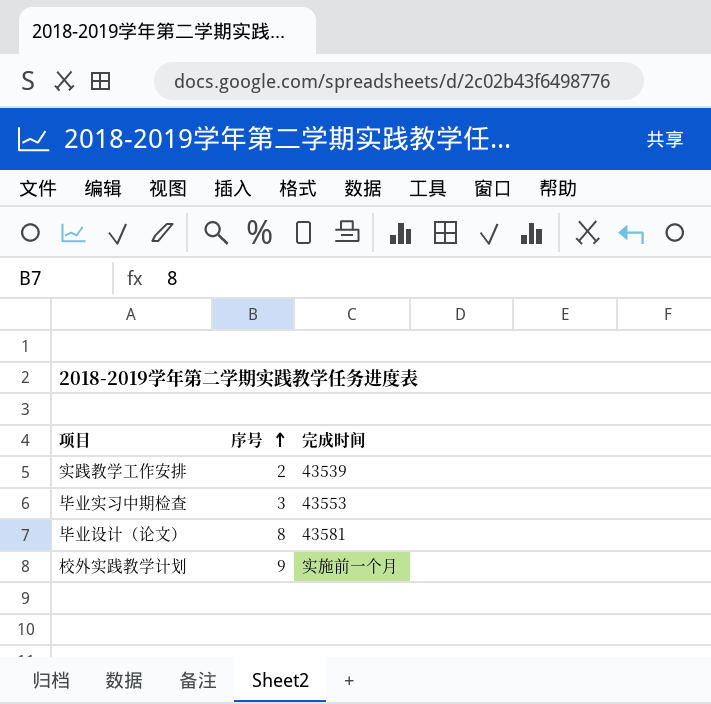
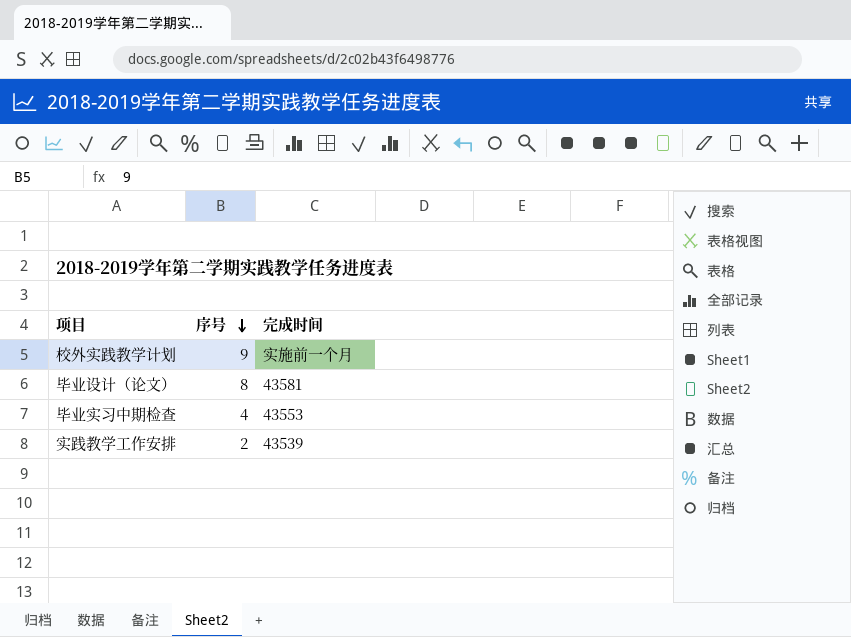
row order: 序号 ascending -> 序号 descending
毕业实习中期检查 | 序号: 3 -> 4

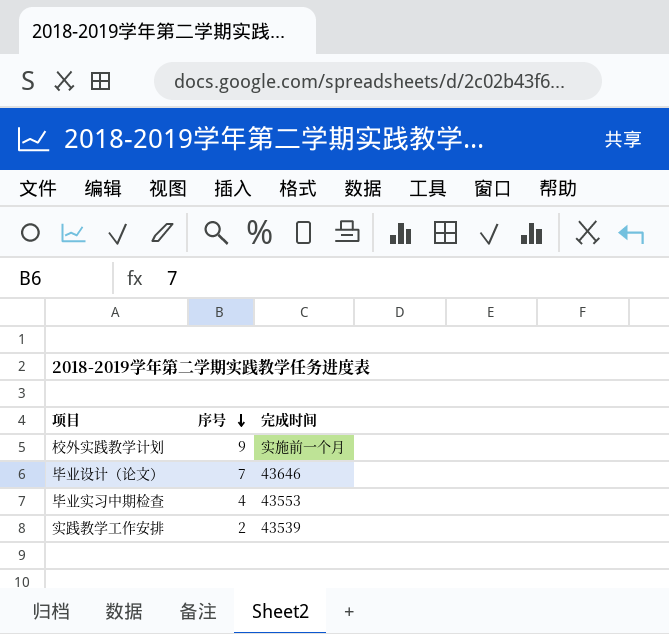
毕业设计（论文） | 序号: 8 -> 7
毕业设计（论文） | 完成时间: 43581 -> 43646

